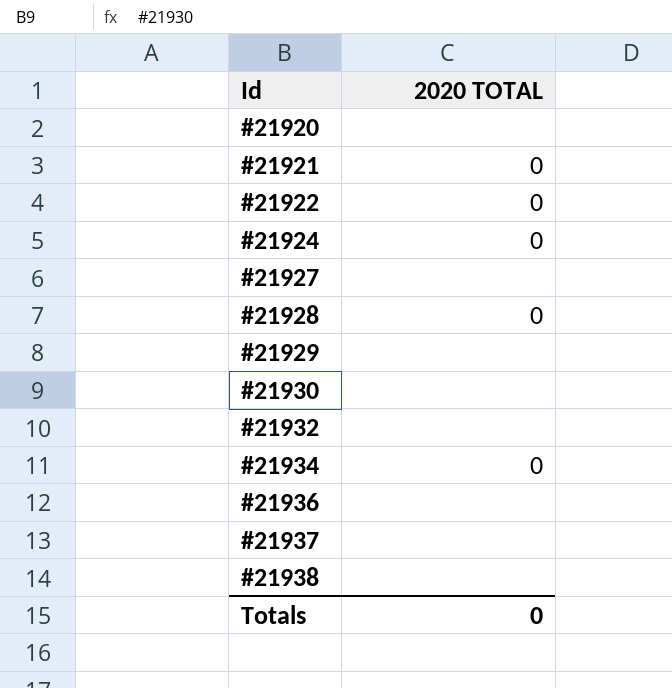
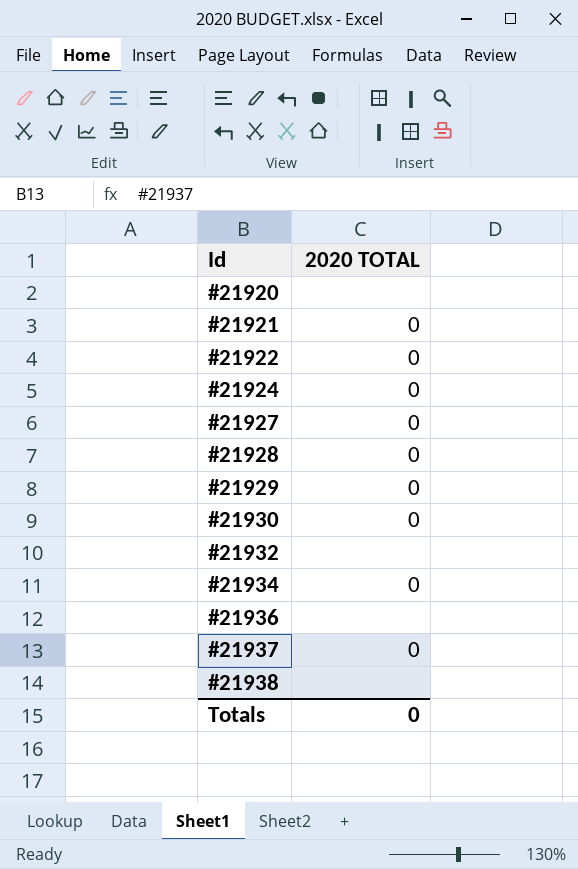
#21927 | 2020 TOTAL: none -> 0
#21929 | 2020 TOTAL: none -> 0
#21930 | 2020 TOTAL: none -> 0
#21937 | 2020 TOTAL: none -> 0

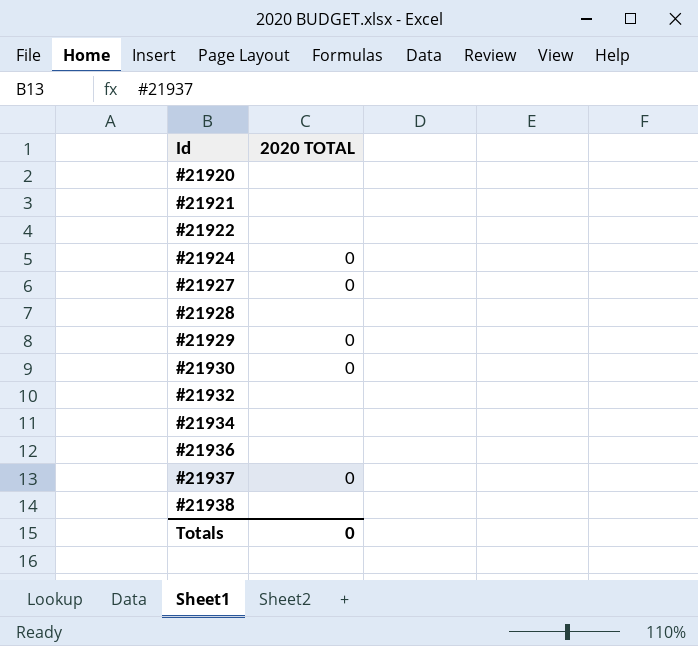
#21921 | 2020 TOTAL: 0 -> none
#21922 | 2020 TOTAL: 0 -> none
#21928 | 2020 TOTAL: 0 -> none
#21934 | 2020 TOTAL: 0 -> none

